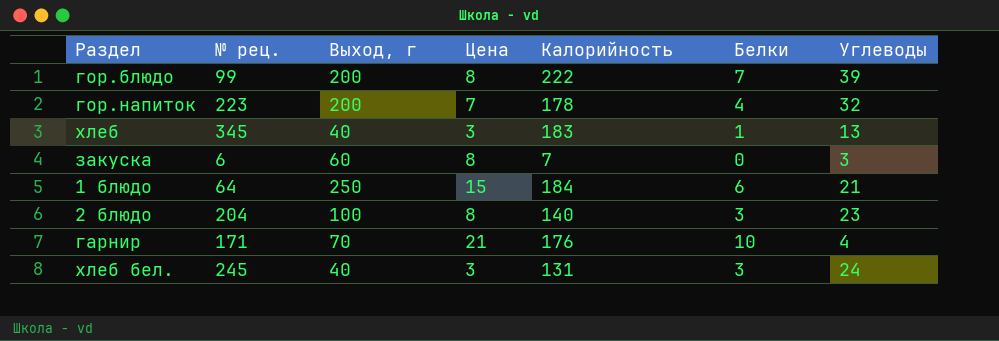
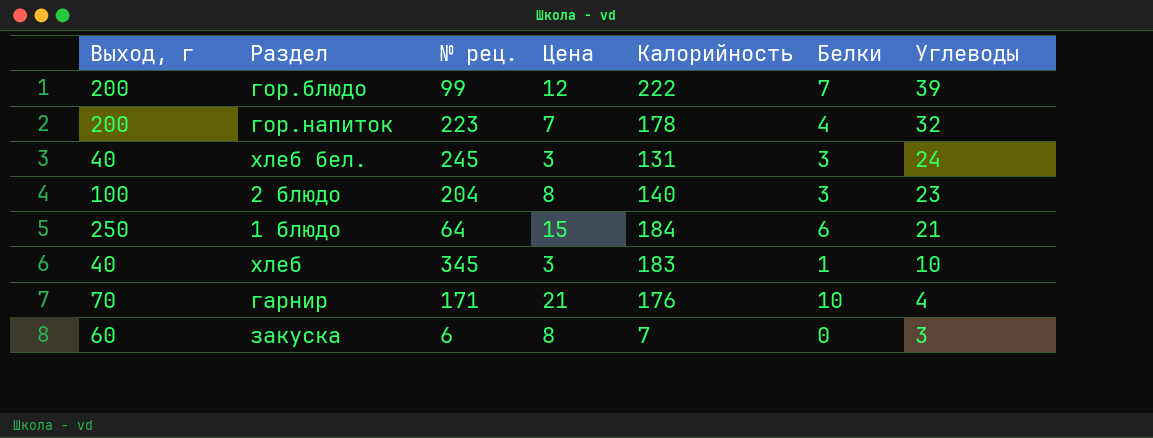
row order: none -> Углеводы descending
column Выход, г | position: 3 -> 1
гор.блюдо | Цена: 8 -> 12
хлеб | Углеводы: 13 -> 10

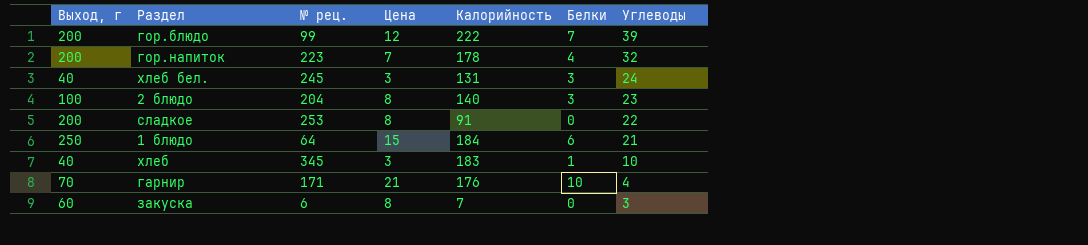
row сладкое: none -> 200 | 253 | 8 | 91 | 0 | 22

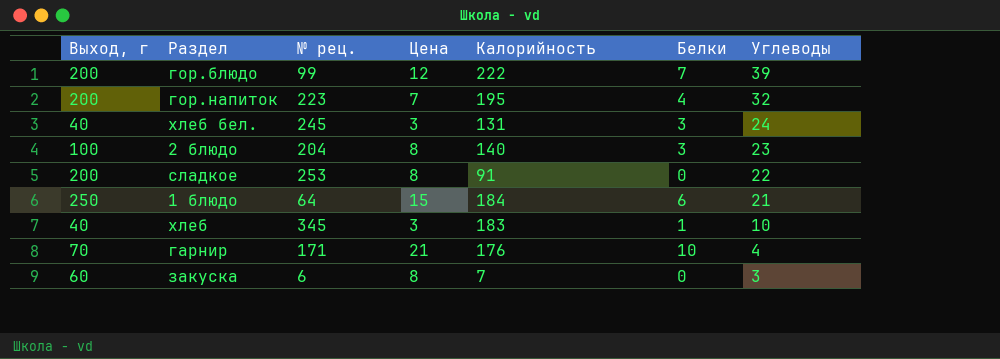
гор.напиток | Калорийность: 178 -> 195

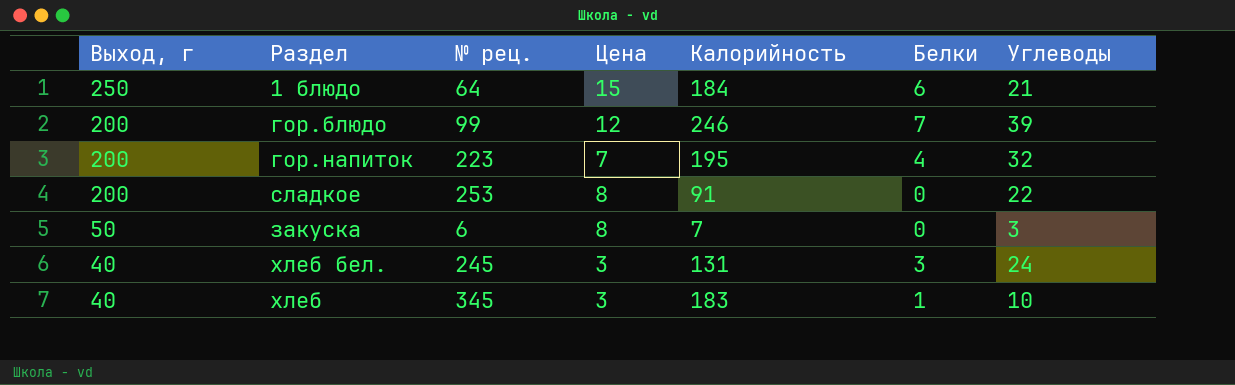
row order: Углеводы descending -> Выход, г descending
row 2 блюдо: 100 | 204 | 8 | 140 | 3 | 23 -> none
row гарнир: 70 | 171 | 21 | 176 | 10 | 4 -> none
гор.блюдо | Калорийность: 222 -> 246
закуска | Выход, г: 60 -> 50

